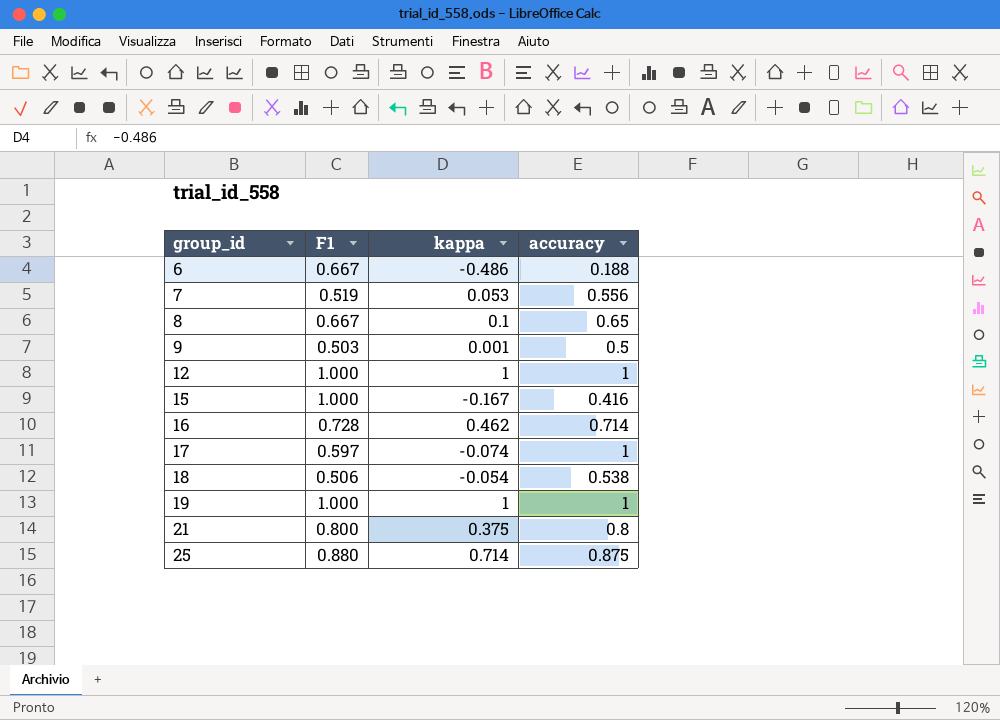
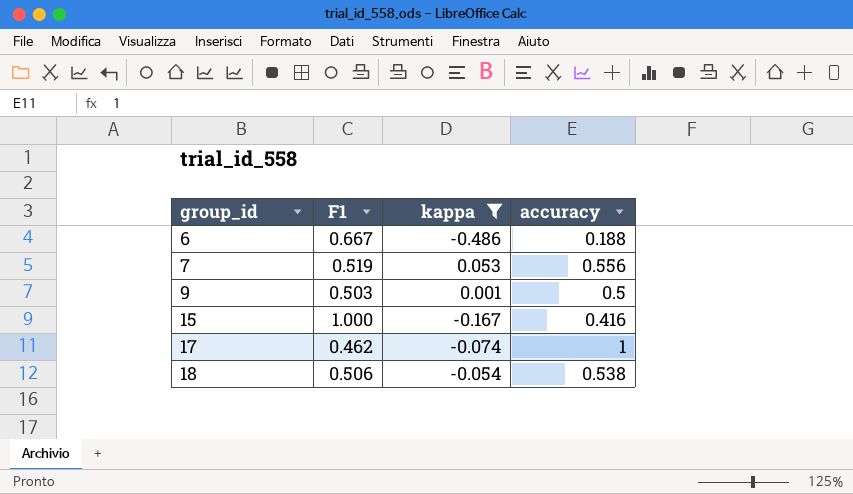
filter: none -> kappa <= 0.053
17 | F1: 0.597 -> 0.462

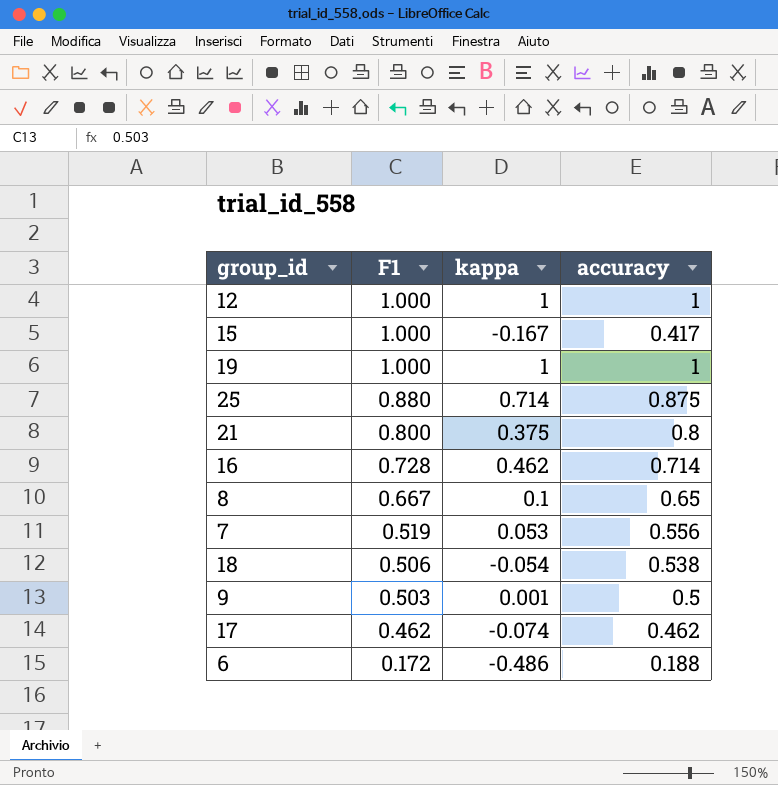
filter: kappa <= 0.053 -> none
row order: group_id ascending -> F1 descending
15 | accuracy: 0.416 -> 0.417
17 | accuracy: 1 -> 0.462
6 | F1: 0.667 -> 0.172

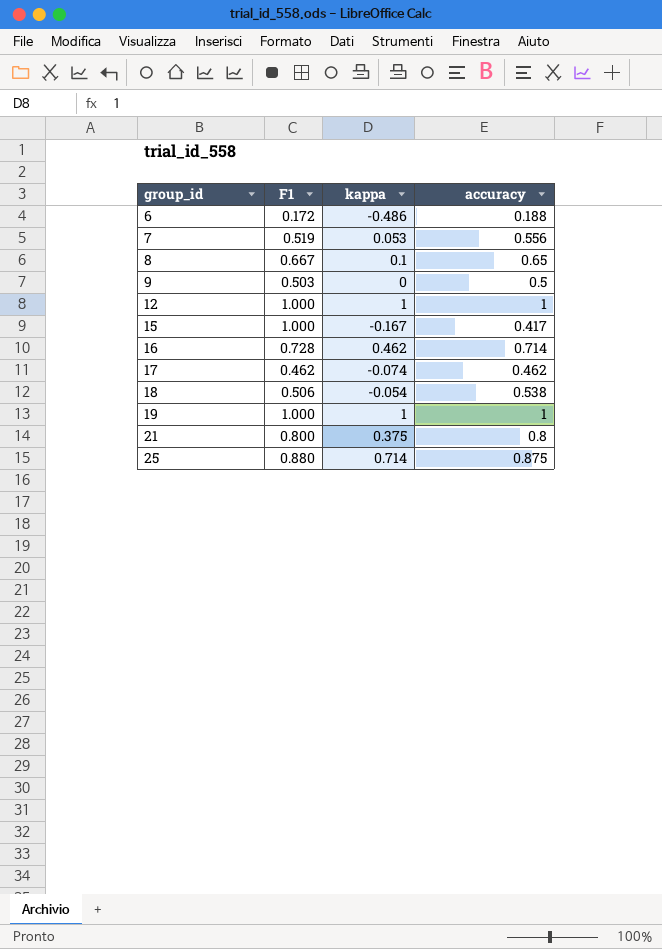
row order: F1 descending -> group_id ascending
9 | kappa: 0.001 -> 0

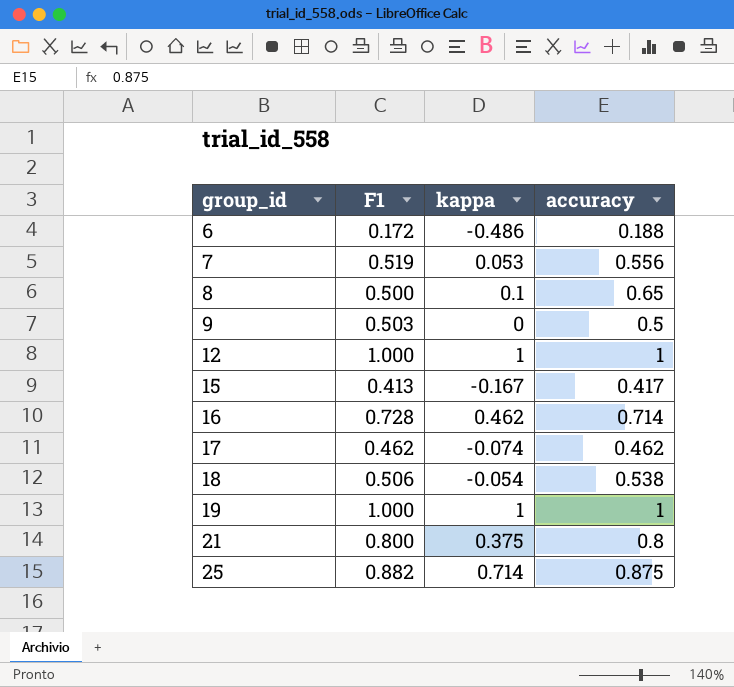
8 | F1: 0.667 -> 0.500
15 | F1: 1.000 -> 0.413
25 | F1: 0.880 -> 0.882

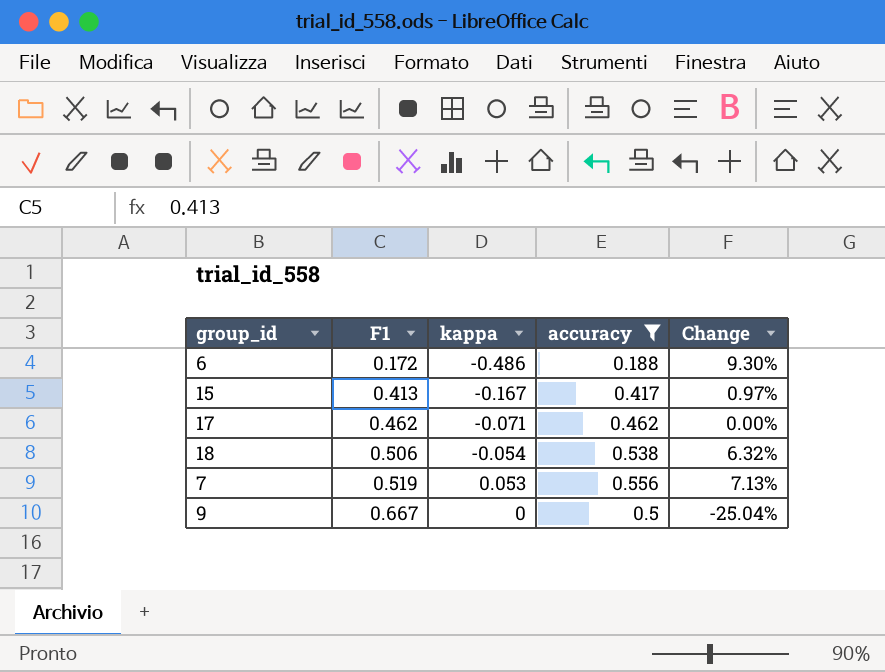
filter: none -> accuracy <= 0.556
row order: group_id ascending -> F1 ascending
column Change | formula: none -> ([accuracy] - [F1]) / [F1]
17 | kappa: -0.074 -> -0.071
9 | F1: 0.503 -> 0.667

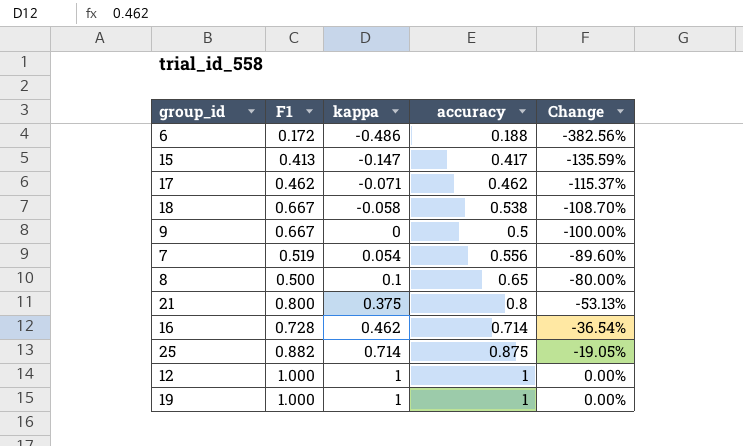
filter: accuracy <= 0.556 -> none
row order: F1 ascending -> kappa ascending
column Change | formula: ([accuracy] - [F1]) / [F1] -> ([kappa] - [F1]) / [F1]
15 | kappa: -0.167 -> -0.147
18 | F1: 0.506 -> 0.667
18 | kappa: -0.054 -> -0.058
7 | kappa: 0.053 -> 0.054

